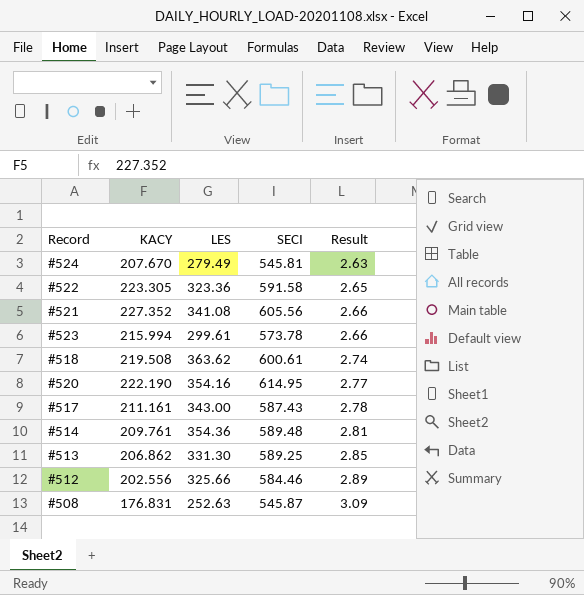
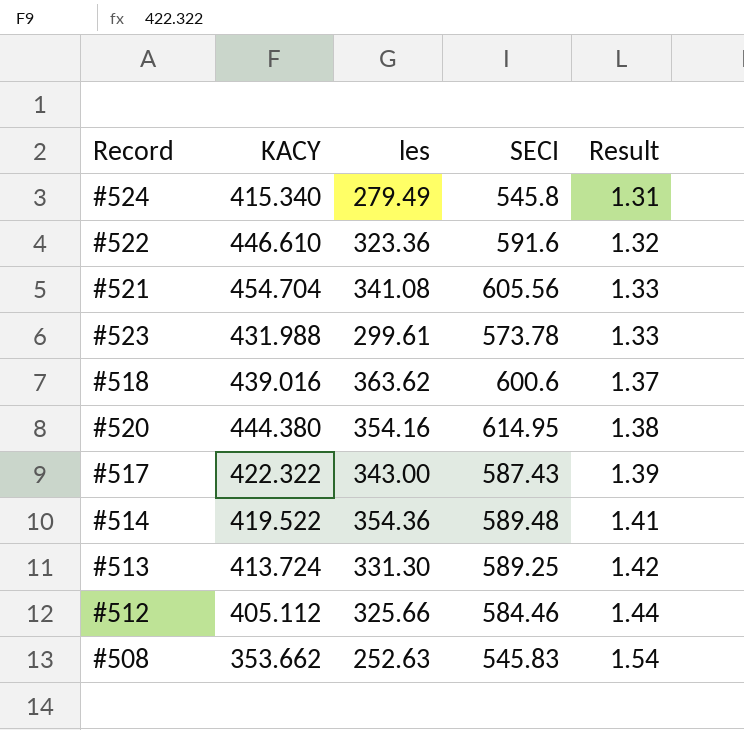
column name: LES -> les
#524 | KACY: 207.670 -> 415.340
#524 | SECI: 545.81 -> 545.8
#524 | Result: 2.63 -> 1.31
#522 | KACY: 223.305 -> 446.610
#522 | SECI: 591.58 -> 591.6
#522 | Result: 2.65 -> 1.32
#521 | KACY: 227.352 -> 454.704
#521 | Result: 2.66 -> 1.33
#523 | KACY: 215.994 -> 431.988
#523 | Result: 2.66 -> 1.33
#518 | KACY: 219.508 -> 439.016
#518 | SECI: 600.61 -> 600.6
#518 | Result: 2.74 -> 1.37
#520 | KACY: 222.190 -> 444.380
#520 | Result: 2.77 -> 1.38
#517 | KACY: 211.161 -> 422.322
#517 | Result: 2.78 -> 1.39
#514 | KACY: 209.761 -> 419.522
#514 | Result: 2.81 -> 1.41
#513 | KACY: 206.862 -> 413.724
#513 | Result: 2.85 -> 1.42
#512 | KACY: 202.556 -> 405.112
#512 | Result: 2.89 -> 1.44
#508 | KACY: 176.831 -> 353.662
#508 | SECI: 545.87 -> 545.83
#508 | Result: 3.09 -> 1.54

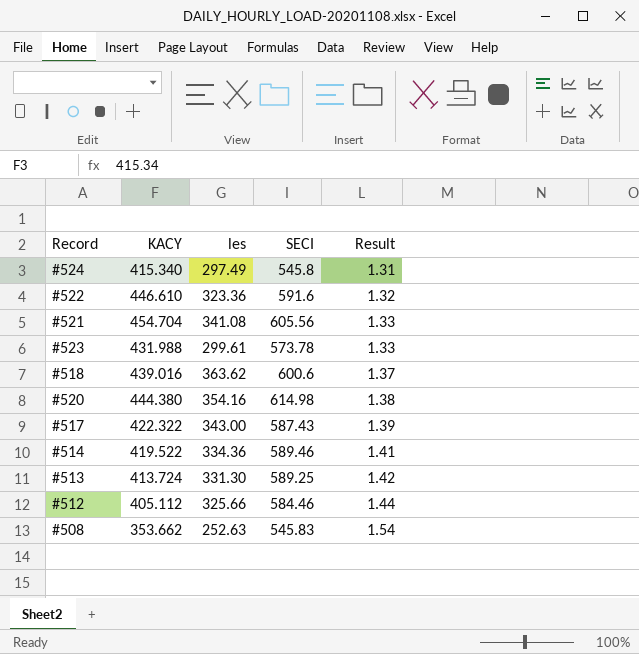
#524 | les: 279.49 -> 297.49
#520 | SECI: 614.95 -> 614.98
#514 | les: 354.36 -> 334.36
#514 | SECI: 589.48 -> 589.46

